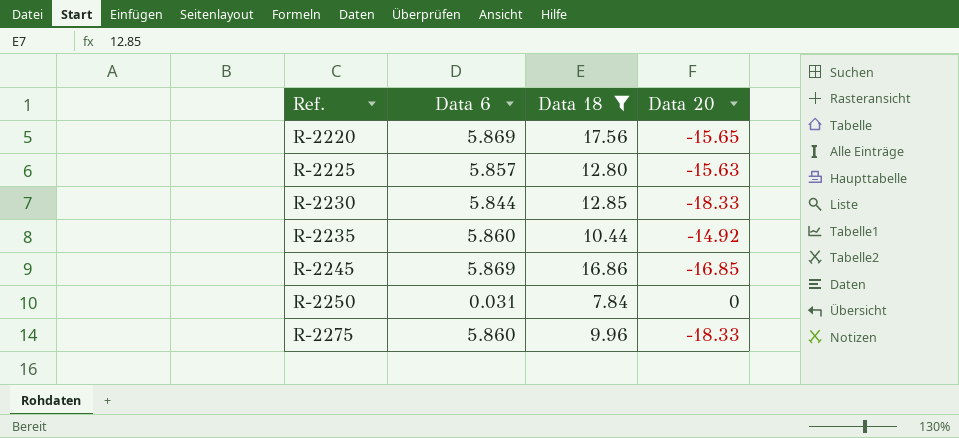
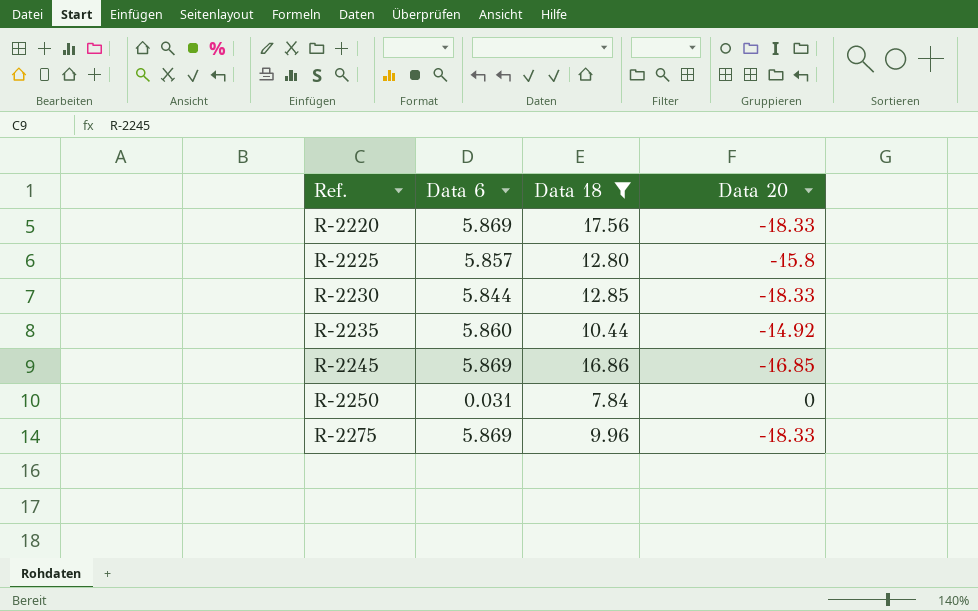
R-2220 | Data 20: -15.65 -> -18.33
R-2225 | Data 20: -15.63 -> -15.8
R-2275 | Data 6: 5.860 -> 5.869

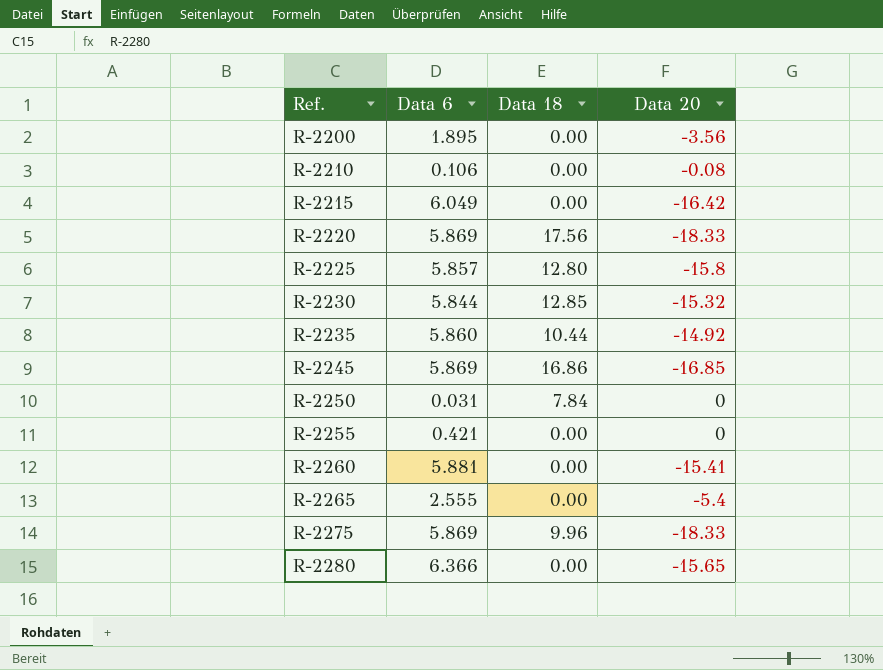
filter: Data 18 != 0.00 -> none
R-2230 | Data 20: -18.33 -> -15.32

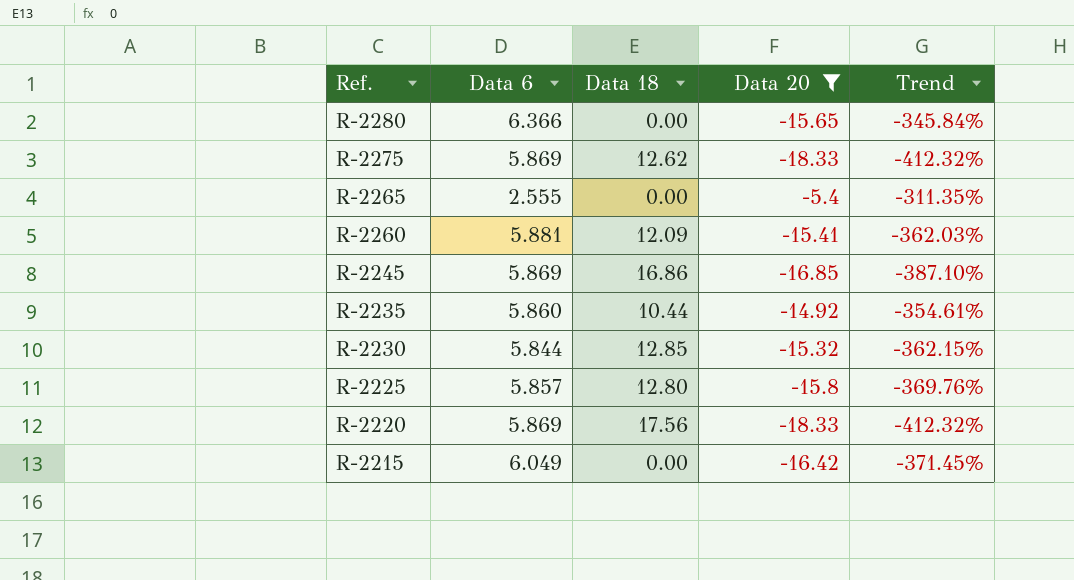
filter: none -> Data 20 <= -5.4
row order: Ref. ascending -> Ref. descending
column Trend | formula: none -> ([Data 20] - [Data 6]) / [Data 6]
R-2275 | Data 18: 9.96 -> 12.62
R-2260 | Data 18: 0.00 -> 12.09

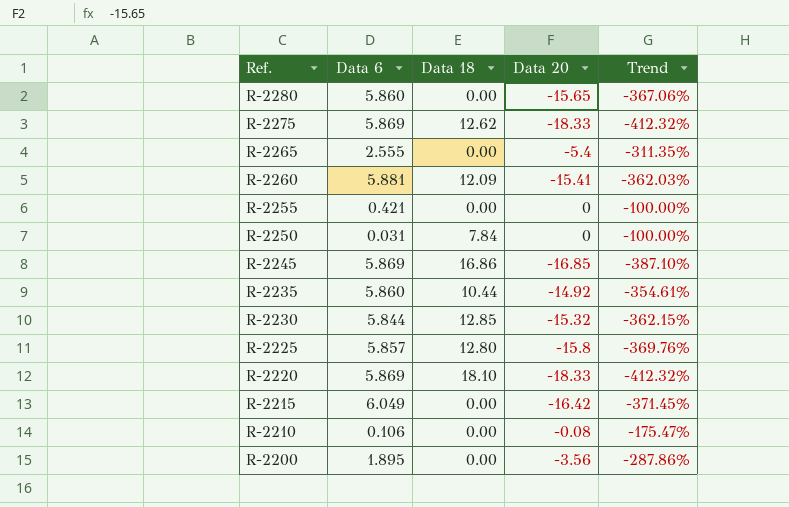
filter: Data 20 <= -5.4 -> none
R-2280 | Data 6: 6.366 -> 5.860
R-2280 | Trend: -345.84% -> -367.06%
R-2220 | Data 18: 17.56 -> 18.10

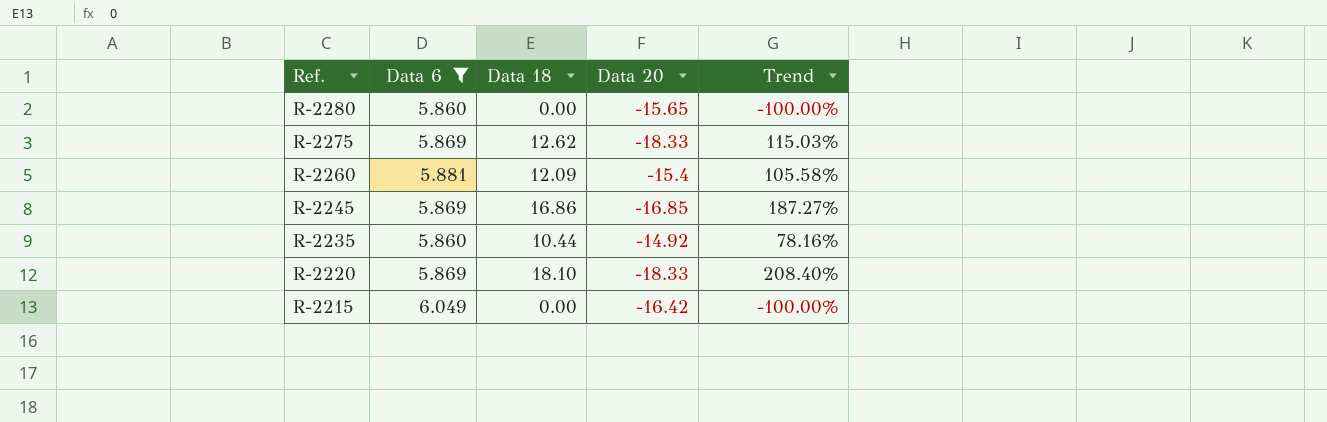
filter: none -> Data 6 >= 5.860
column Trend | formula: ([Data 20] - [Data 6]) / [Data 6] -> ([Data 18] - [Data 6]) / [Data 6]
R-2260 | Data 20: -15.41 -> -15.4

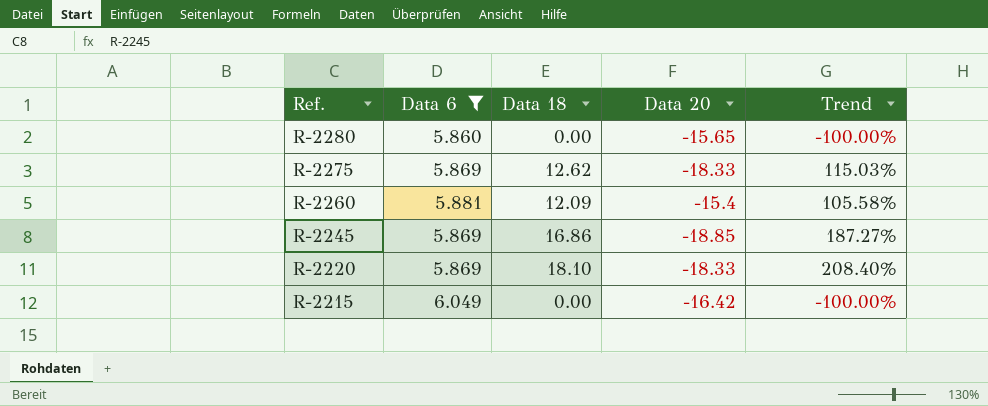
row R-2235: 5.860 | 10.44 | -14.92 | 78.16% -> none
R-2245 | Data 20: -16.85 -> -18.85

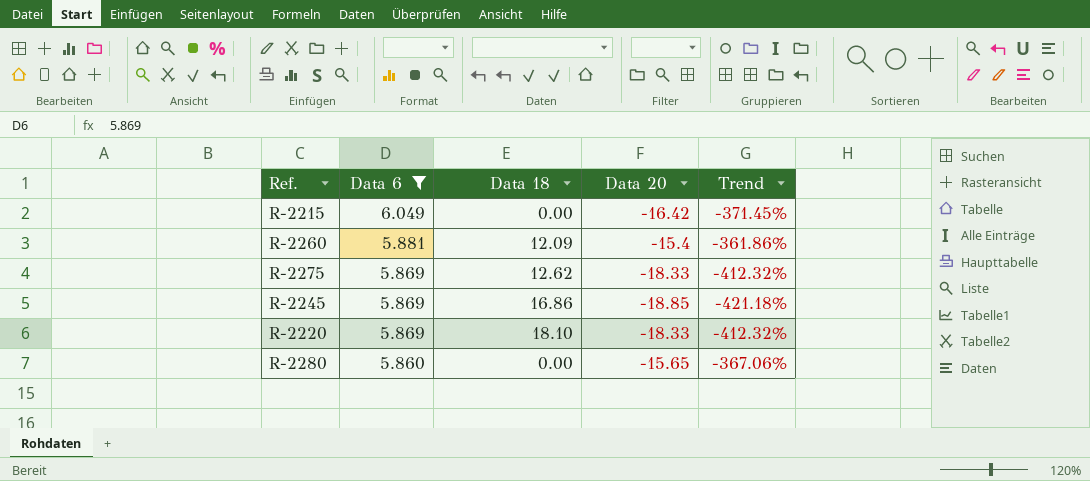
row order: Ref. descending -> Data 6 descending
column Trend | formula: ([Data 18] - [Data 6]) / [Data 6] -> ([Data 20] - [Data 6]) / [Data 6]

